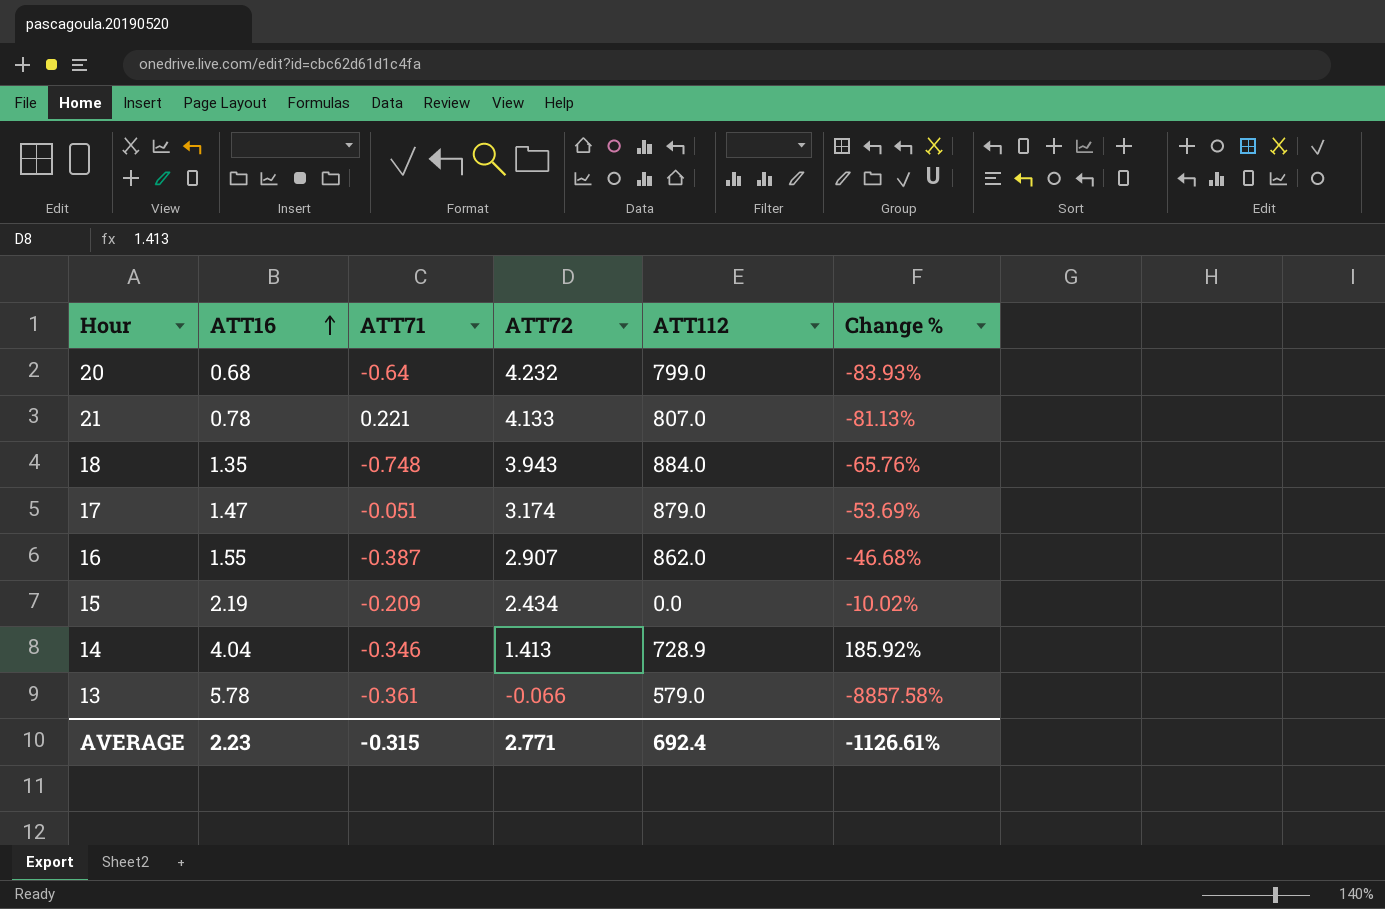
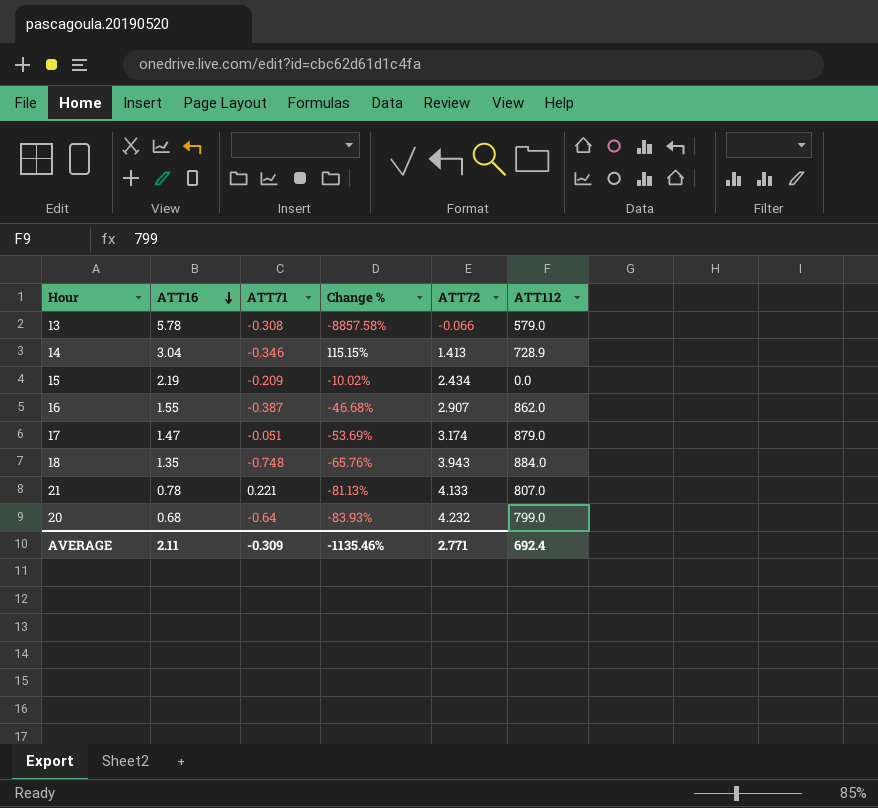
row order: ATT16 ascending -> ATT16 descending
column Change % | position: 6 -> 4
13 | ATT71: -0.361 -> -0.308
14 | ATT16: 4.04 -> 3.04
14 | Change %: 185.92% -> 115.15%
AVERAGE | ATT16: 2.23 -> 2.11
AVERAGE | ATT71: -0.315 -> -0.309
AVERAGE | Change %: -1126.61% -> -1135.46%

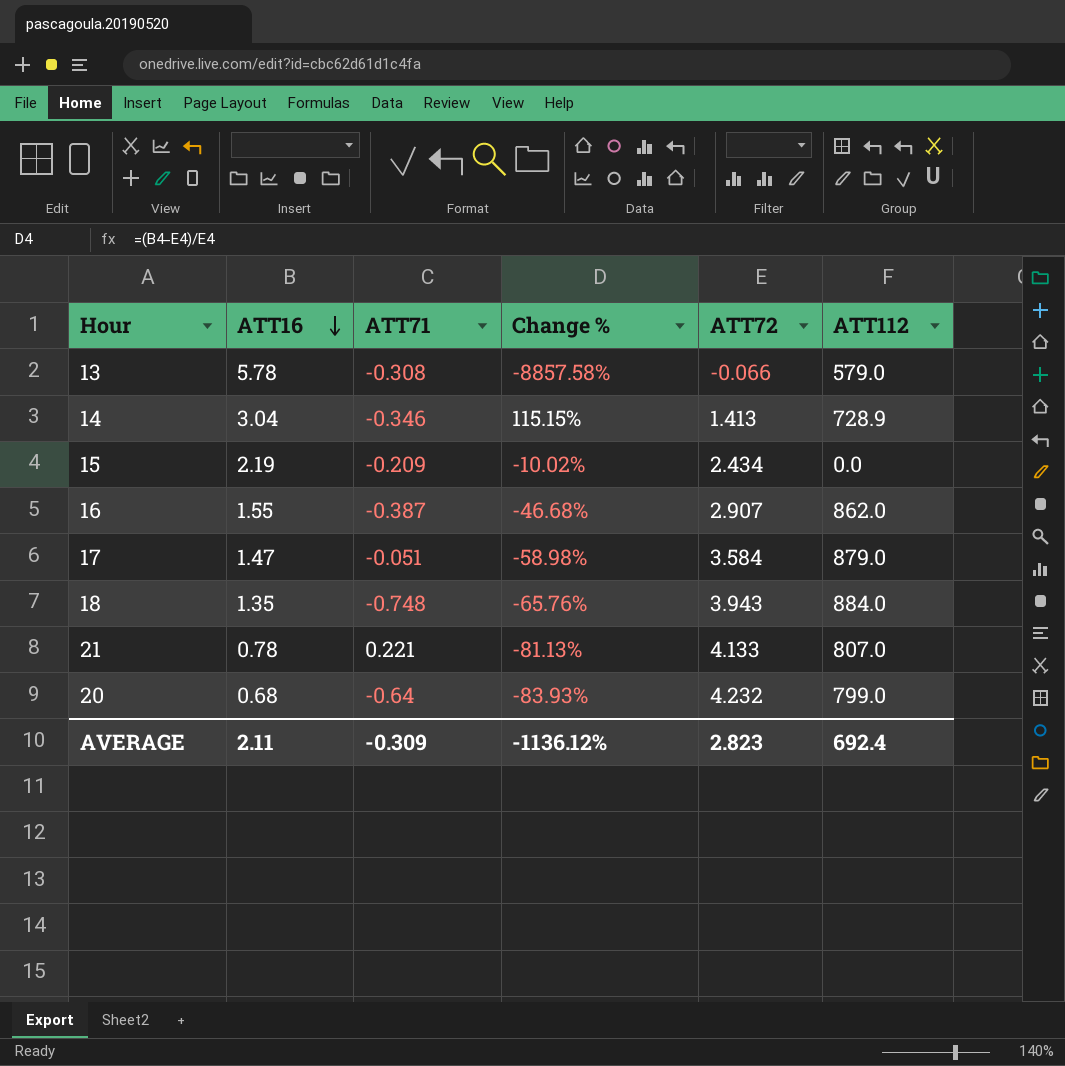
17 | Change %: -53.69% -> -58.98%
17 | ATT72: 3.174 -> 3.584
AVERAGE | Change %: -1135.46% -> -1136.12%
AVERAGE | ATT72: 2.771 -> 2.823

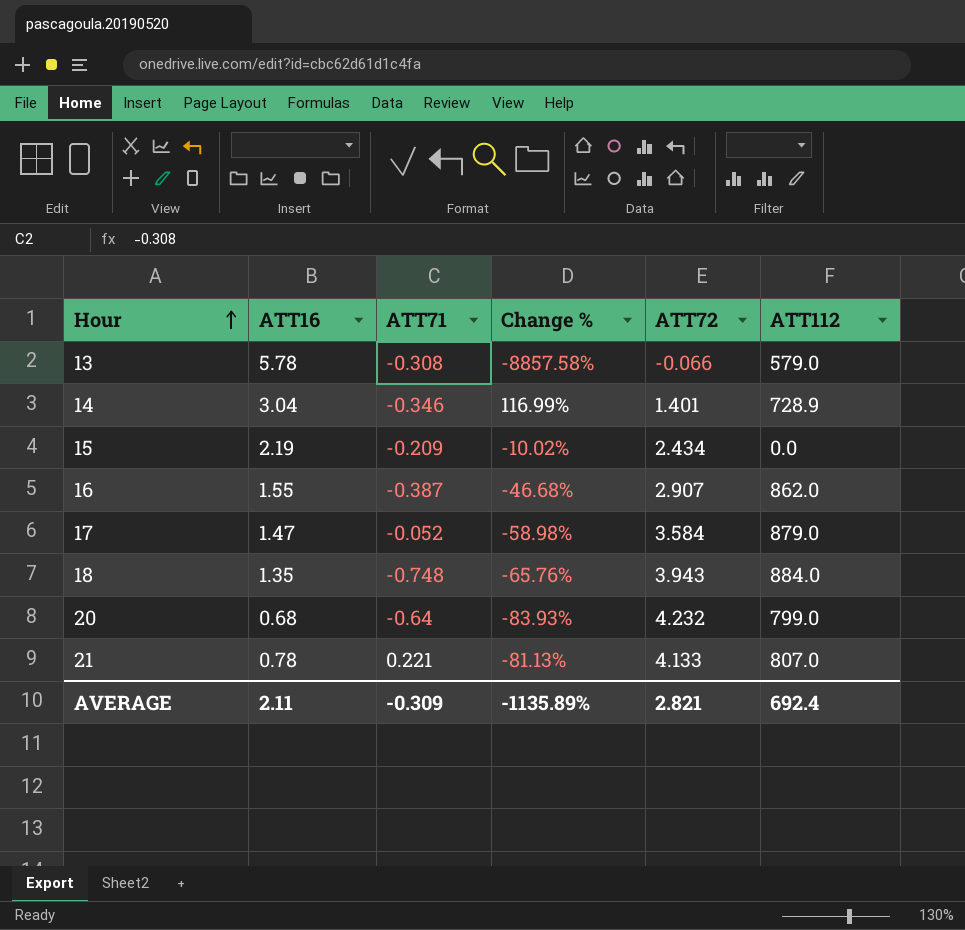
row order: ATT16 descending -> Hour ascending
14 | Change %: 115.15% -> 116.99%
14 | ATT72: 1.413 -> 1.401
17 | ATT71: -0.051 -> -0.052
AVERAGE | Change %: -1136.12% -> -1135.89%
AVERAGE | ATT72: 2.823 -> 2.821

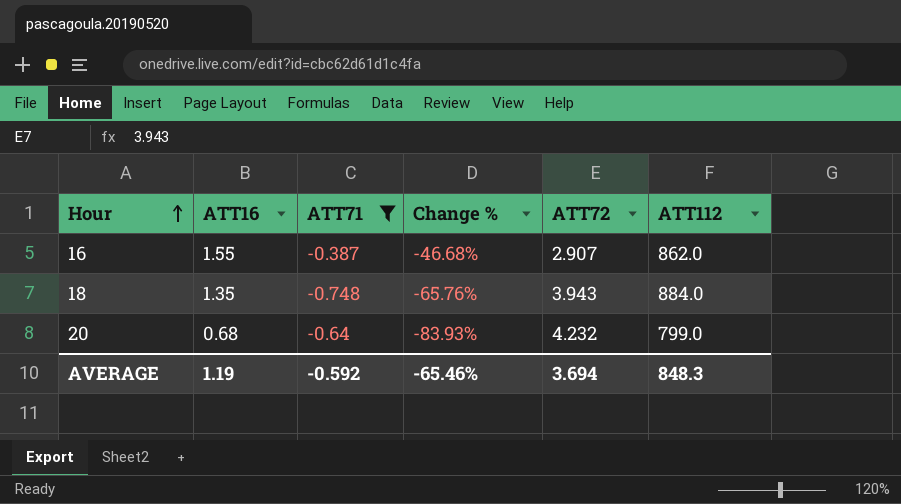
filter: none -> ATT71 <= -0.387
AVERAGE | ATT16: 2.11 -> 1.19
AVERAGE | ATT71: -0.309 -> -0.592
AVERAGE | Change %: -1135.89% -> -65.46%
AVERAGE | ATT72: 2.821 -> 3.694
AVERAGE | ATT112: 692.4 -> 848.3

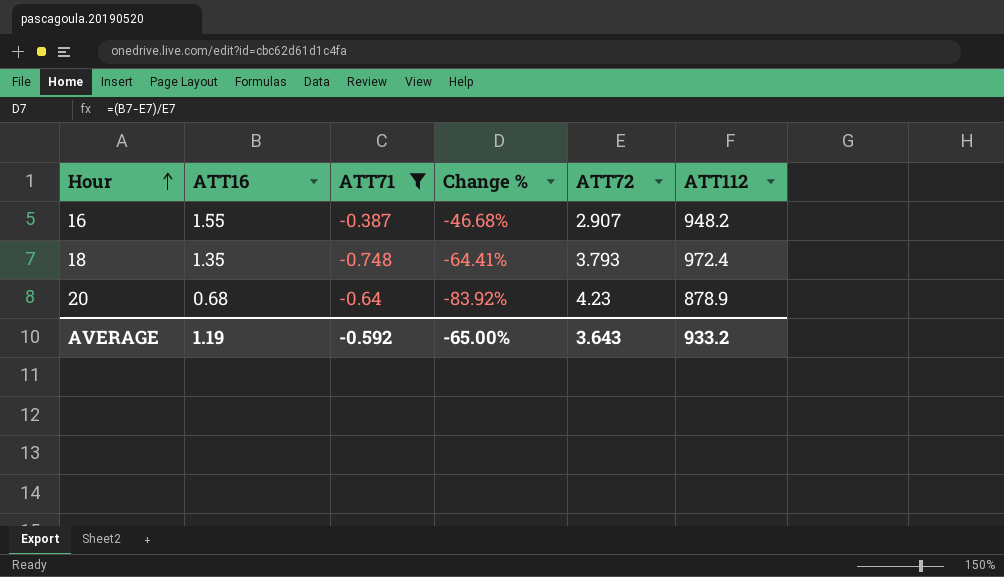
16 | ATT112: 862.0 -> 948.2
18 | Change %: -65.76% -> -64.41%
18 | ATT72: 3.943 -> 3.793
18 | ATT112: 884.0 -> 972.4
20 | Change %: -83.93% -> -83.92%
20 | ATT72: 4.232 -> 4.23
20 | ATT112: 799.0 -> 878.9
AVERAGE | Change %: -65.46% -> -65.00%
AVERAGE | ATT72: 3.694 -> 3.643
AVERAGE | ATT112: 848.3 -> 933.2

